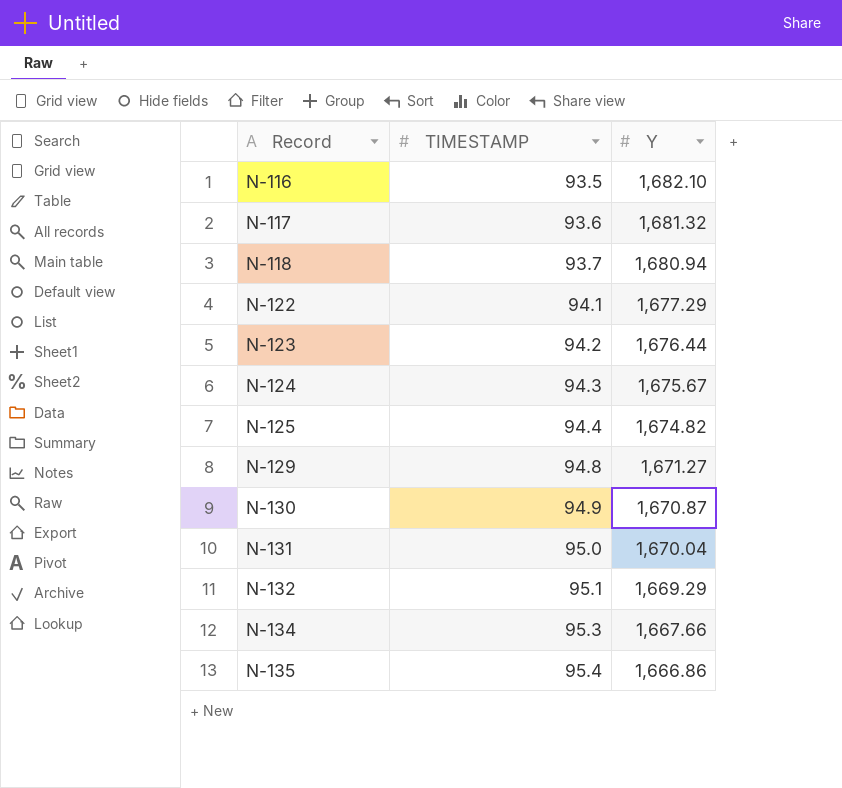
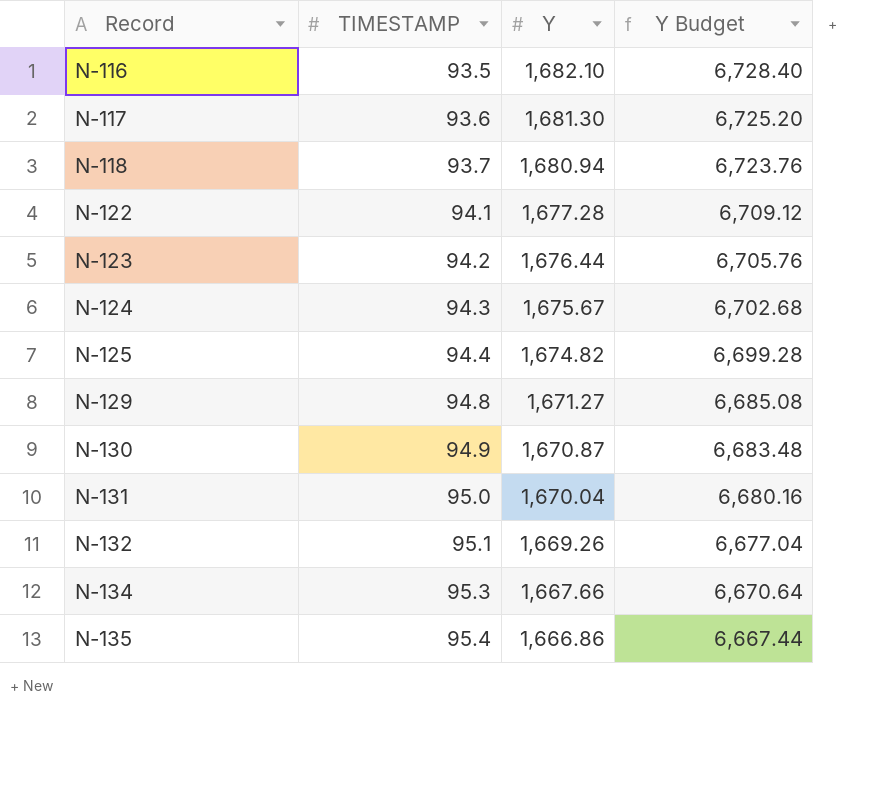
column Y Budget | formula: none -> [Y] * 4
N-117 | Y: 1,681.32 -> 1,681.30
N-122 | Y: 1,677.29 -> 1,677.28
N-132 | Y: 1,669.29 -> 1,669.26

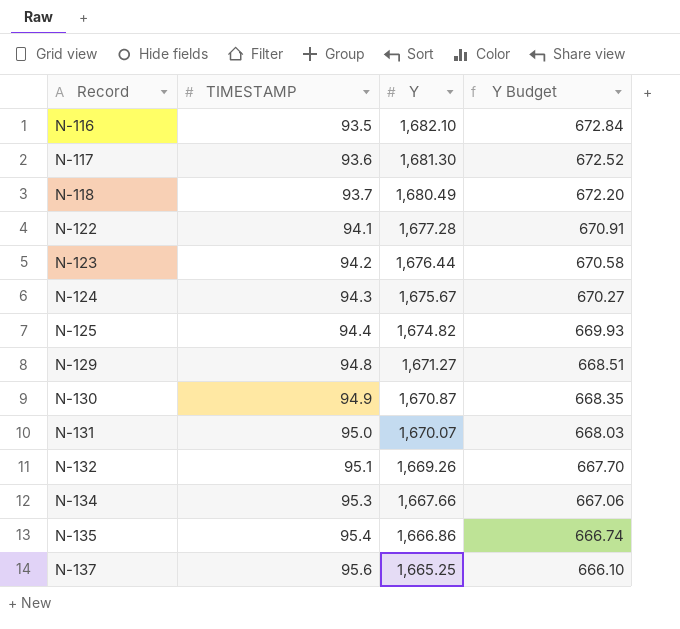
column Y Budget | formula: [Y] * 4 -> [Y] * 0.4
N-118 | Y: 1,680.94 -> 1,680.49
N-131 | Y: 1,670.04 -> 1,670.07
row N-137: none -> 95.6 | 1,665.25 | 666.10

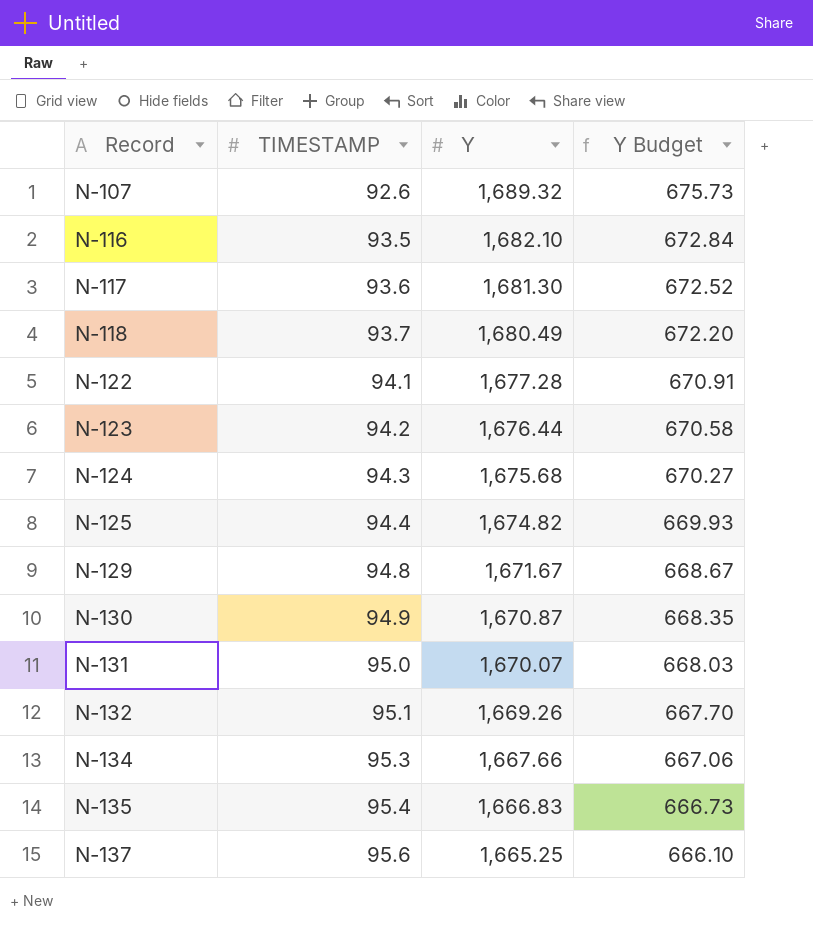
row N-107: none -> 92.6 | 1,689.32 | 675.73
N-124 | Y: 1,675.67 -> 1,675.68
N-129 | Y: 1,671.27 -> 1,671.67
N-129 | Y Budget: 668.51 -> 668.67
N-135 | Y: 1,666.86 -> 1,666.83
N-135 | Y Budget: 666.74 -> 666.73

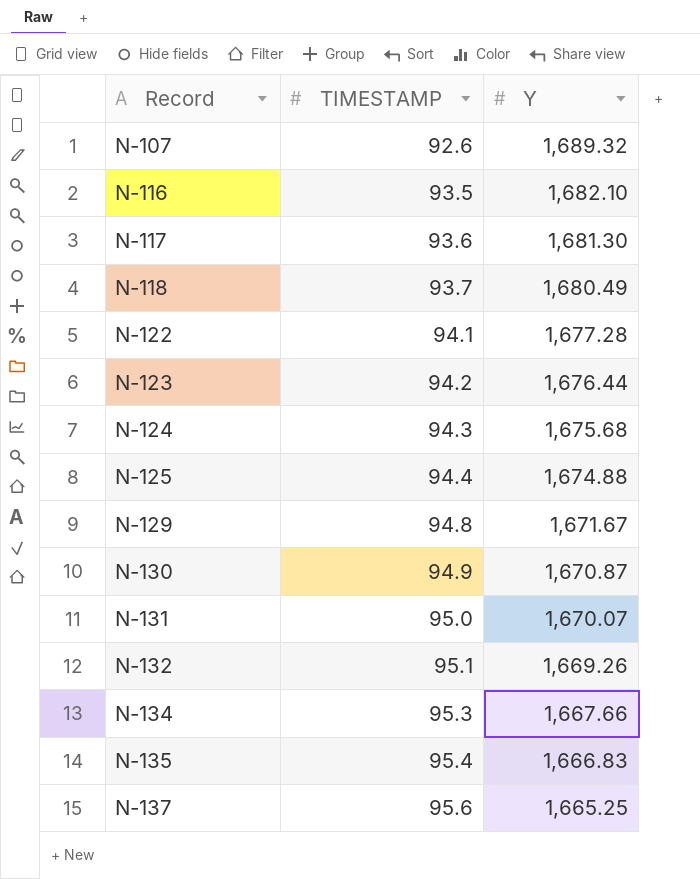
column Y Budget | formula: [Y] * 0.4 -> none
N-125 | Y: 1,674.82 -> 1,674.88

